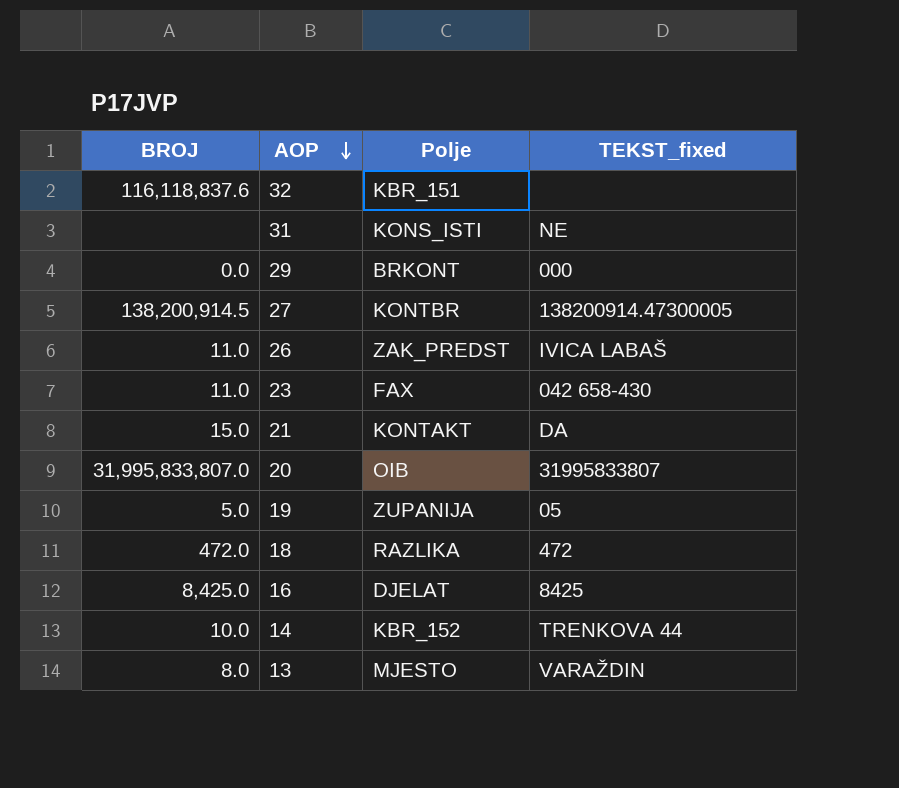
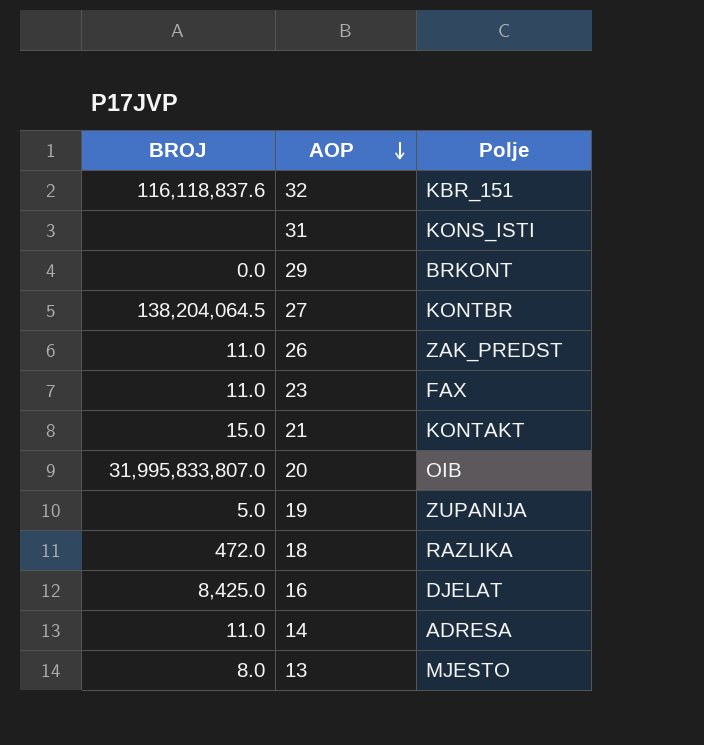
column TEKST_fixed | position: 4 -> none
27 | BROJ: 138,200,914.5 -> 138,204,064.5
14 | BROJ: 10.0 -> 11.0
14 | Polje: KBR_152 -> ADRESA

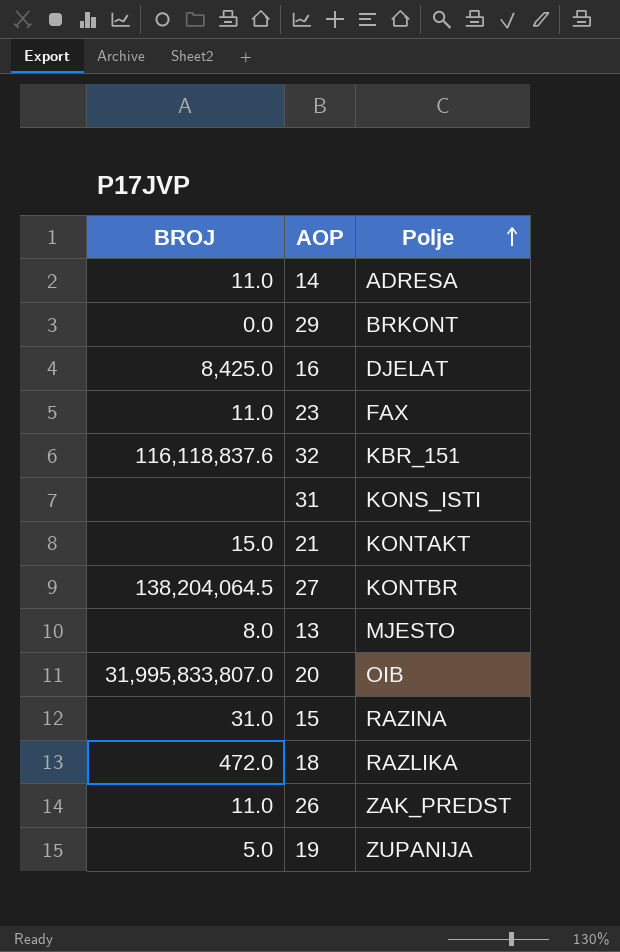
row order: AOP descending -> Polje ascending
row 15: none -> 31.0 | RAZINA

